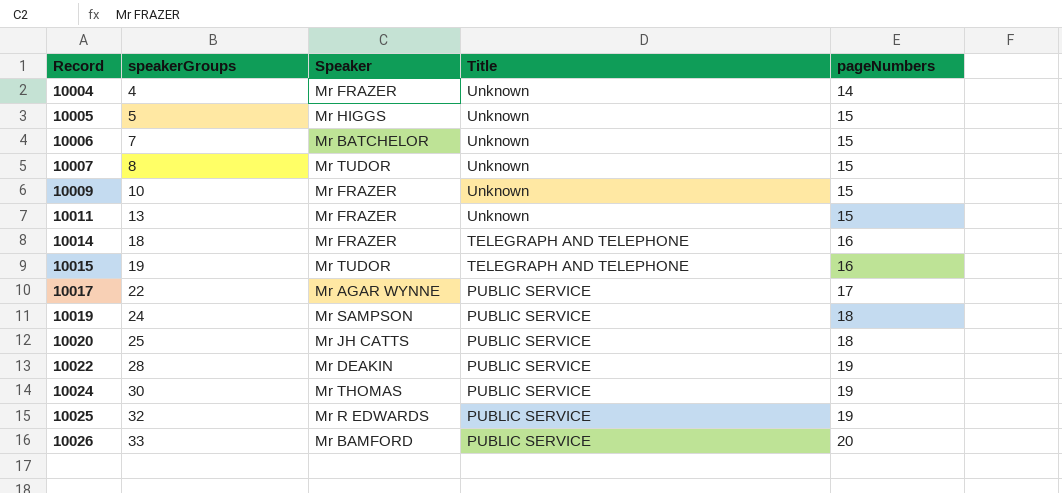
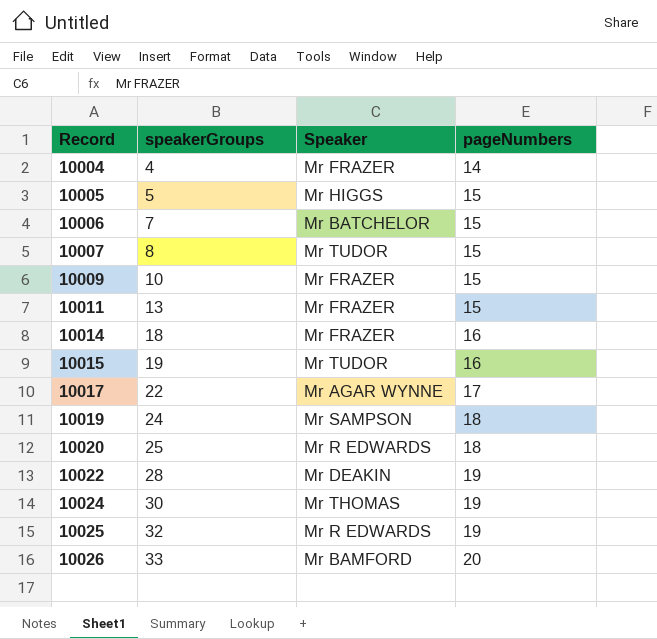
column Title | position: 4 -> none
10020 | Speaker: Mr JH CATTS -> Mr R EDWARDS

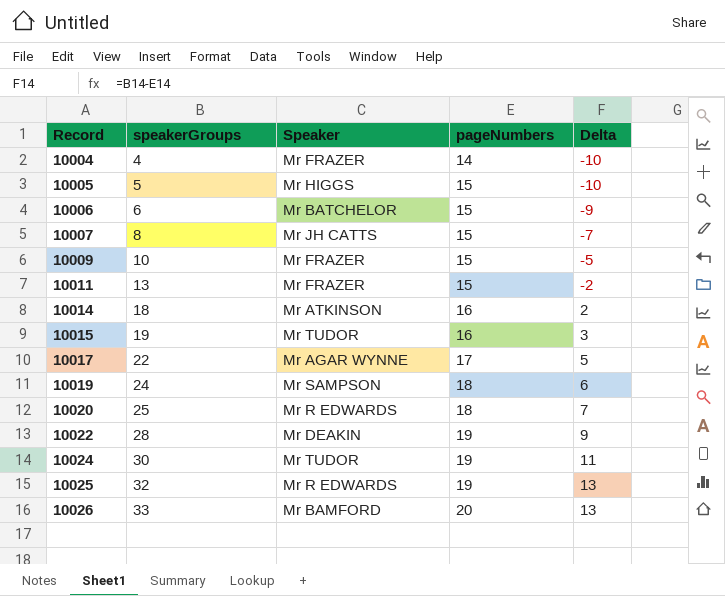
column Delta | formula: none -> [speakerGroups] - [pageNumbers]
10006 | speakerGroups: 7 -> 6
10007 | Speaker: Mr TUDOR -> Mr JH CATTS
10014 | Speaker: Mr FRAZER -> Mr ATKINSON
10024 | Speaker: Mr THOMAS -> Mr TUDOR

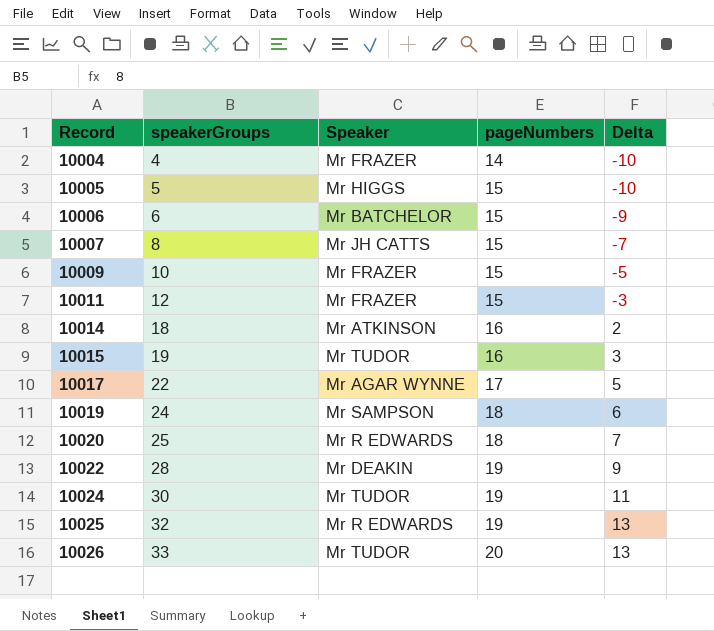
10011 | speakerGroups: 13 -> 12
10011 | Delta: -2 -> -3
10026 | Speaker: Mr BAMFORD -> Mr TUDOR

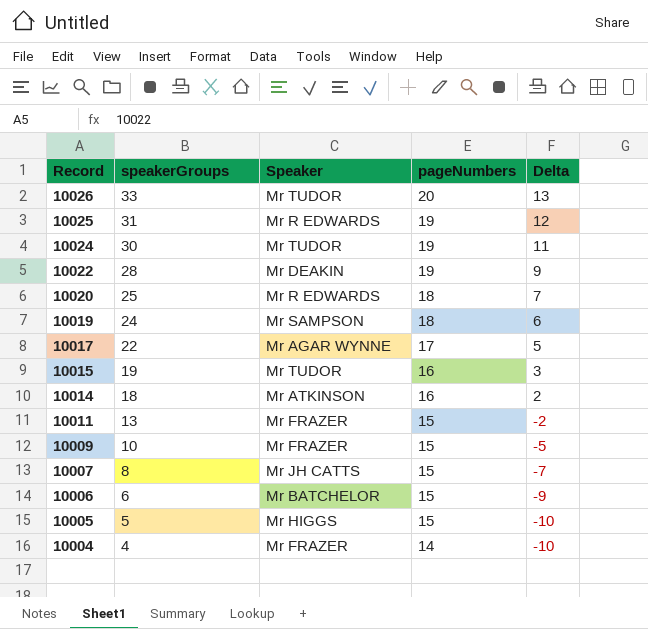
row order: Record ascending -> Record descending
10025 | speakerGroups: 32 -> 31
10025 | Delta: 13 -> 12
10011 | speakerGroups: 12 -> 13
10011 | Delta: -3 -> -2

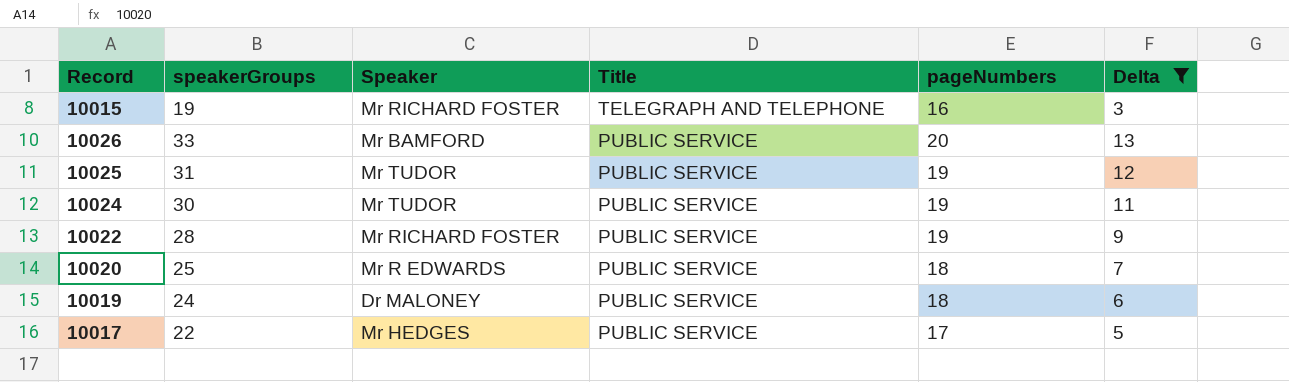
filter: none -> Delta >= 3
row order: Record descending -> Title descending
column Title | position: none -> 4
10015 | Speaker: Mr TUDOR -> Mr RICHARD FOSTER
10026 | Speaker: Mr TUDOR -> Mr BAMFORD
10025 | Speaker: Mr R EDWARDS -> Mr TUDOR
10022 | Speaker: Mr DEAKIN -> Mr RICHARD FOSTER
10019 | Speaker: Mr SAMPSON -> Dr MALONEY
10017 | Speaker: Mr AGAR WYNNE -> Mr HEDGES

